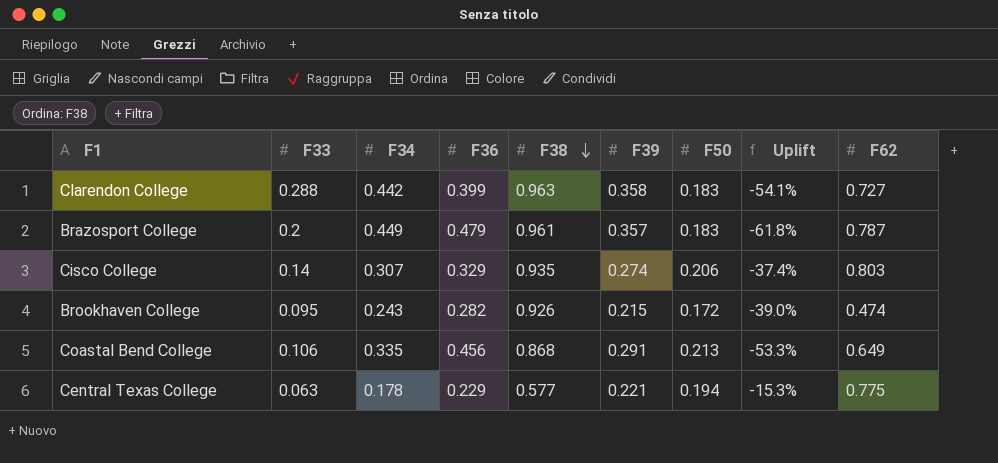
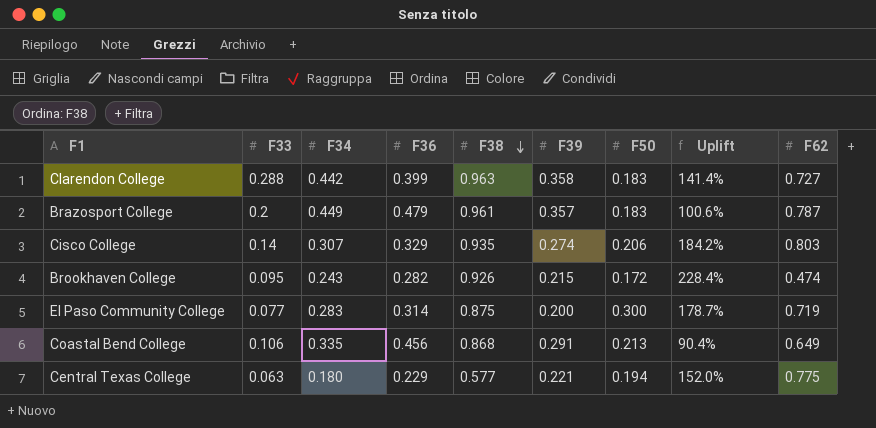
column Uplift | formula: ([F50] - [F36]) / [F36] -> ([F38] - [F36]) / [F36]
row El Paso Community College: none -> 0.077 | 0.283 | 0.314 | 0.875 | 0.200 | 0.300 | 178.7% | 0.719
Central Texas College | F34: 0.178 -> 0.180

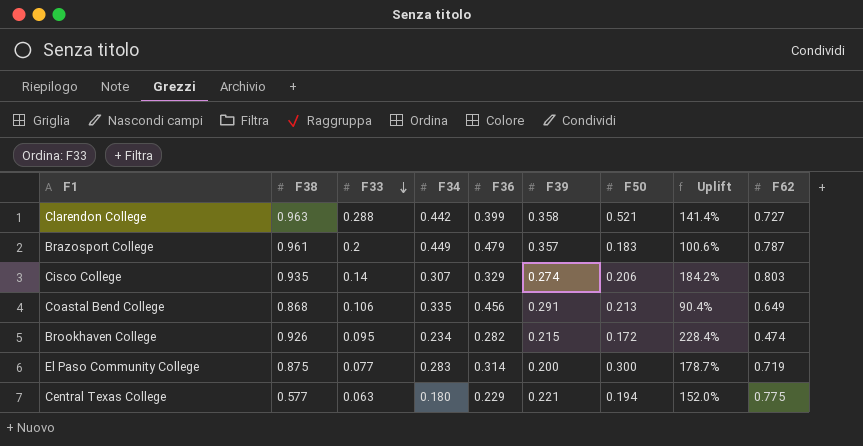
row order: F38 descending -> F33 descending
column F38 | position: 5 -> 2
Clarendon College | F50: 0.183 -> 0.521
Brookhaven College | F34: 0.243 -> 0.234

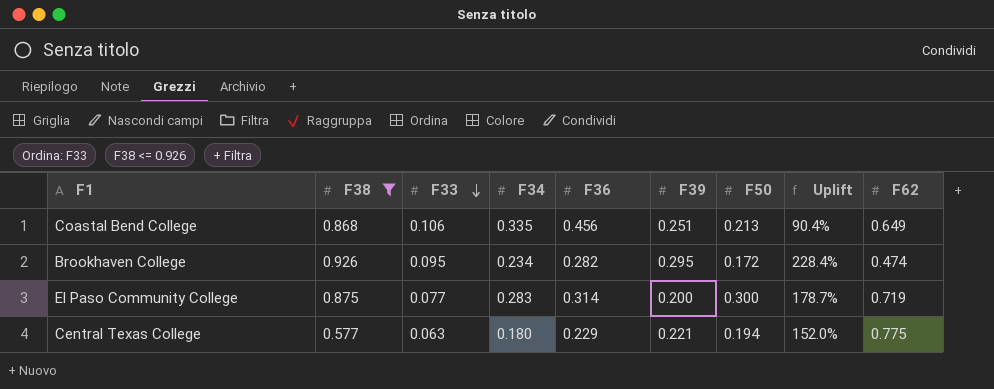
filter: none -> F38 <= 0.926
Coastal Bend College | F39: 0.291 -> 0.251
Brookhaven College | F39: 0.215 -> 0.295

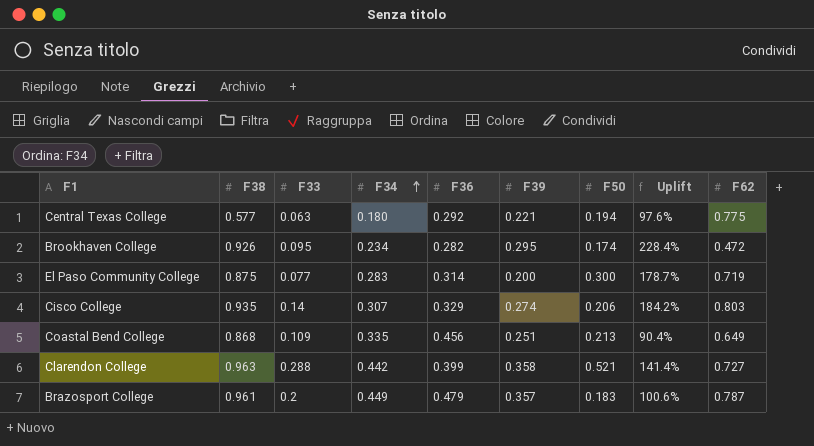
filter: F38 <= 0.926 -> none
row order: F33 descending -> F34 ascending
Central Texas College | F36: 0.229 -> 0.292
Central Texas College | Uplift: 152.0% -> 97.6%
Brookhaven College | F50: 0.172 -> 0.174
Brookhaven College | F62: 0.474 -> 0.472
Coastal Bend College | F33: 0.106 -> 0.109

